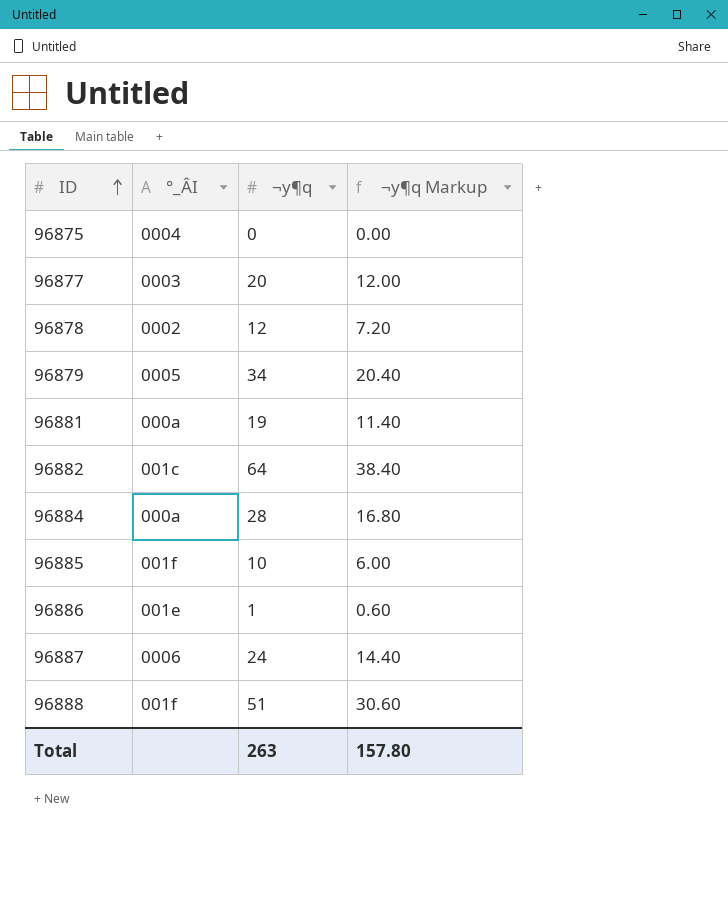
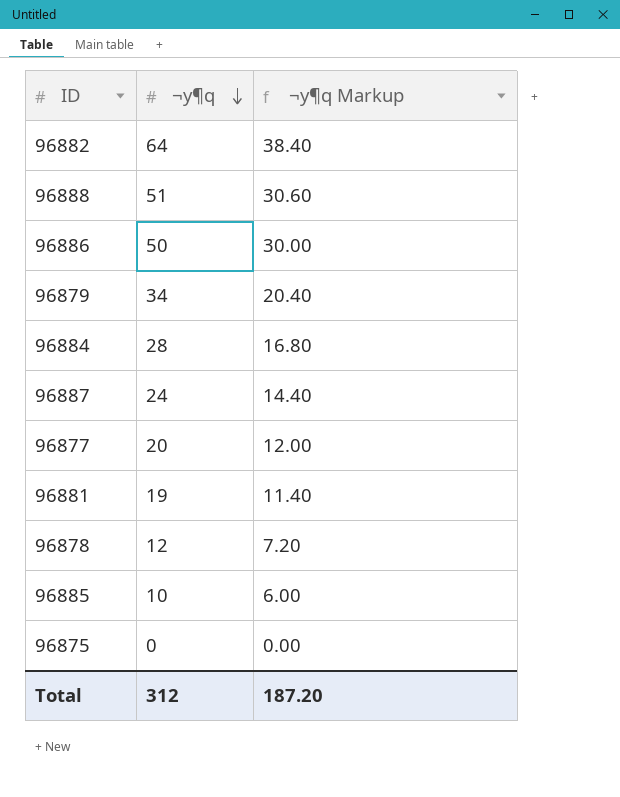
row order: ID ascending -> ¬y¶q descending
column °_ÂI | position: 2 -> none
96886 | ¬y¶q: 1 -> 50
96886 | ¬y¶q Markup: 0.60 -> 30.00
Total | ¬y¶q: 263 -> 312
Total | ¬y¶q Markup: 157.80 -> 187.20

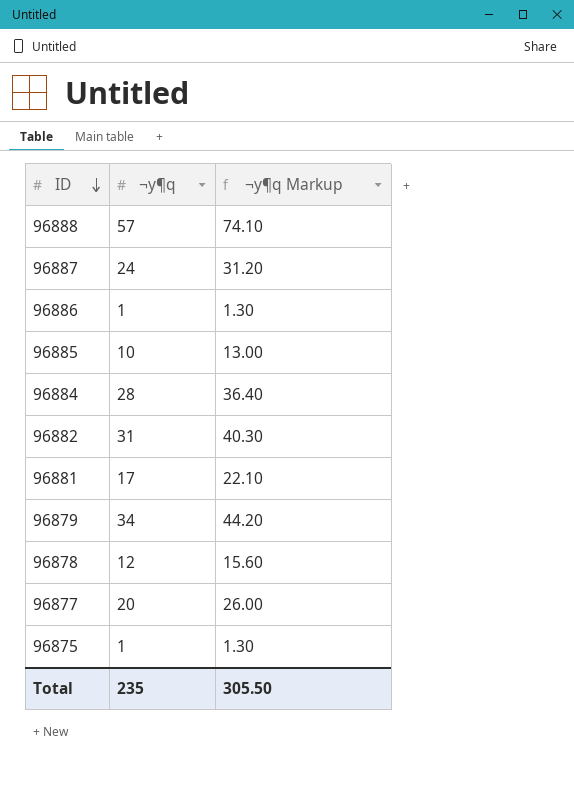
row order: ¬y¶q descending -> ID descending
column ¬y¶q Markup | formula: [¬y¶q] * 0.6 -> [¬y¶q] * 1.3
96888 | ¬y¶q: 51 -> 57
96886 | ¬y¶q: 50 -> 1
96882 | ¬y¶q: 64 -> 31
96881 | ¬y¶q: 19 -> 17
96875 | ¬y¶q: 0 -> 1
Total | ¬y¶q: 312 -> 235
Total | ¬y¶q Markup: 187.20 -> 305.50

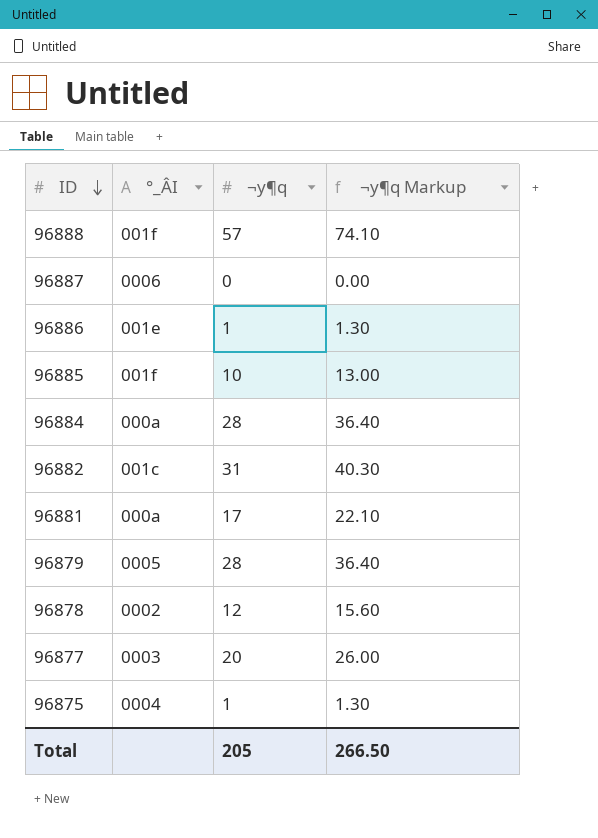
column °_ÂI | position: none -> 2
96887 | ¬y¶q: 24 -> 0
96887 | ¬y¶q Markup: 31.20 -> 0.00
96879 | ¬y¶q: 34 -> 28
96879 | ¬y¶q Markup: 44.20 -> 36.40
Total | ¬y¶q: 235 -> 205
Total | ¬y¶q Markup: 305.50 -> 266.50

